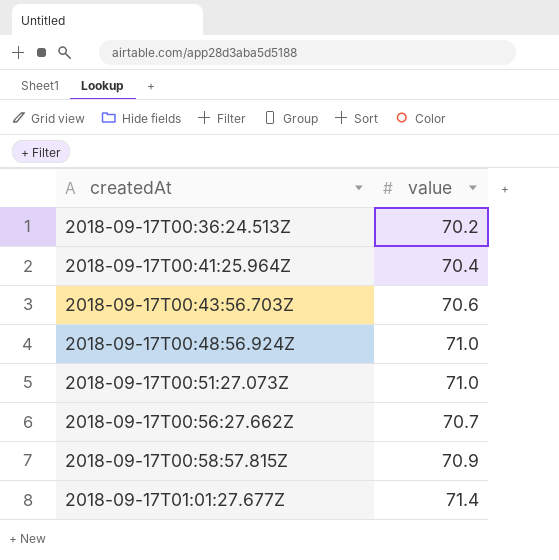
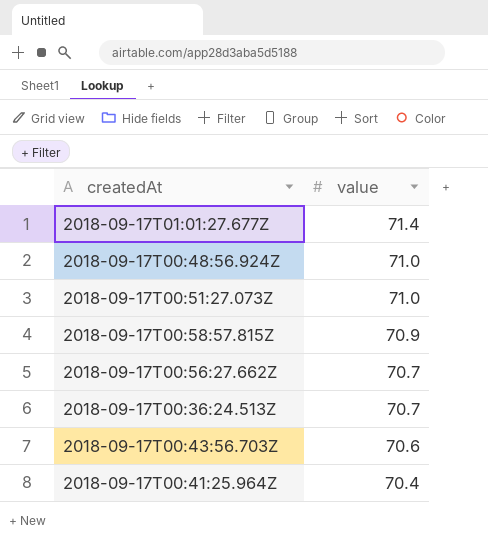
row order: createdAt ascending -> value descending
2018-09-17T00:36:24.513Z | value: 70.2 -> 70.7

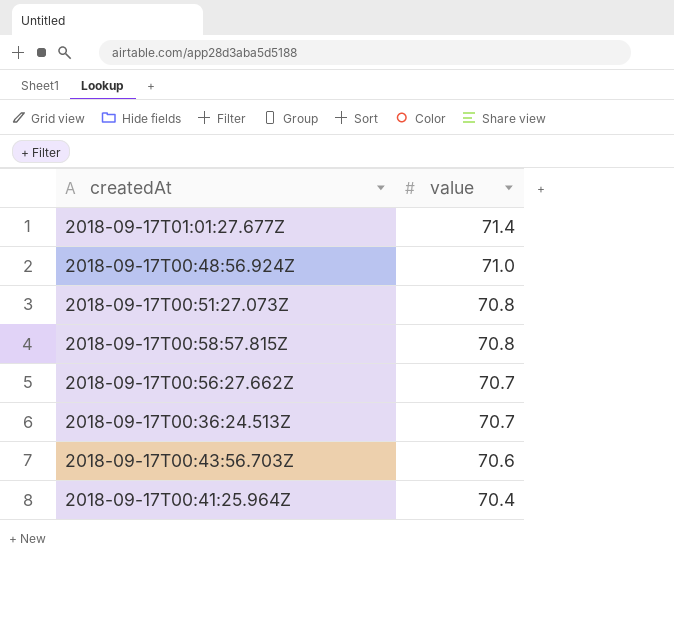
2018-09-17T00:51:27.073Z | value: 71.0 -> 70.8
2018-09-17T00:58:57.815Z | value: 70.9 -> 70.8

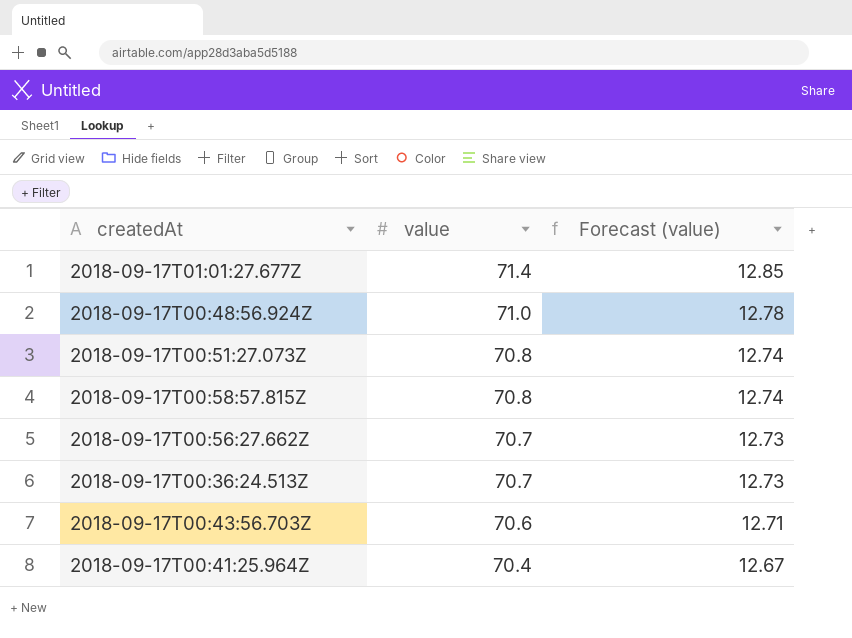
column Forecast (value) | formula: none -> [value] * 0.18

